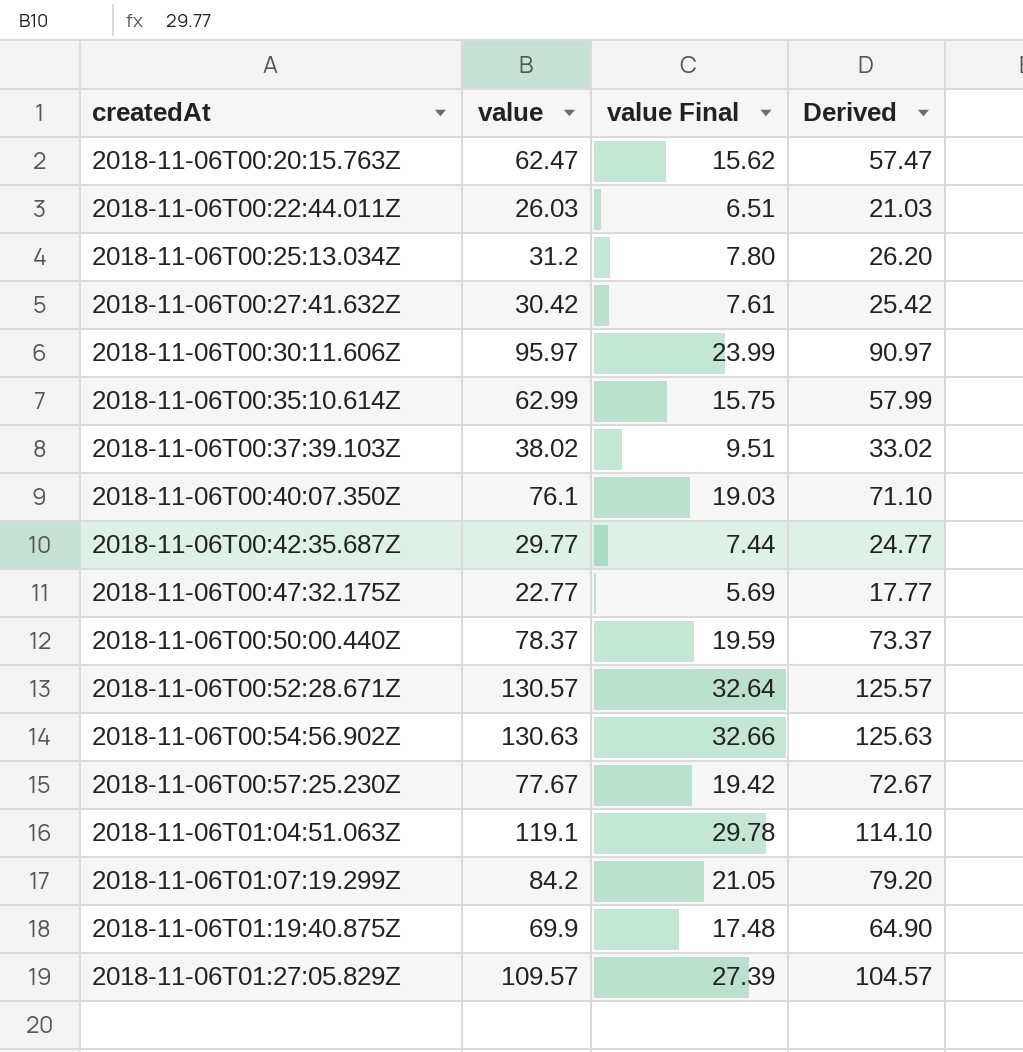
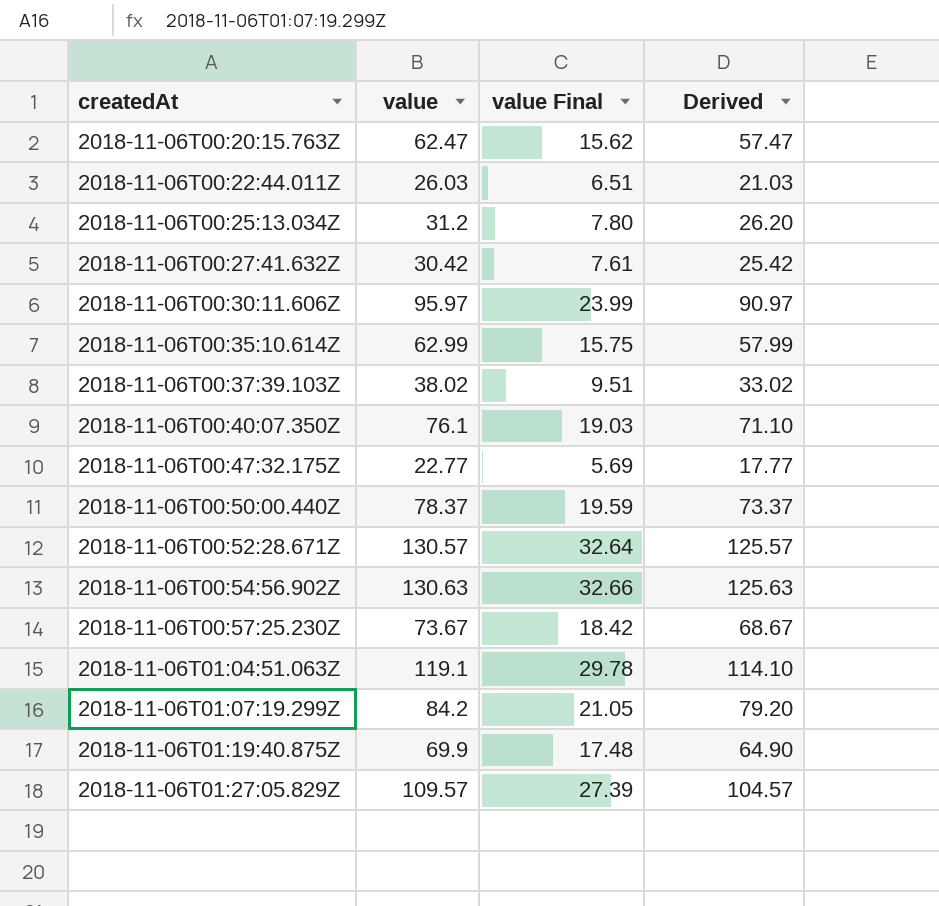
row 2018-11-06T00:42:35.687Z: 29.77 | 7.44 | 24.77 -> none
2018-11-06T00:57:25.230Z | value: 77.67 -> 73.67
2018-11-06T00:57:25.230Z | value Final: 19.42 -> 18.42
2018-11-06T00:57:25.230Z | Derived: 72.67 -> 68.67

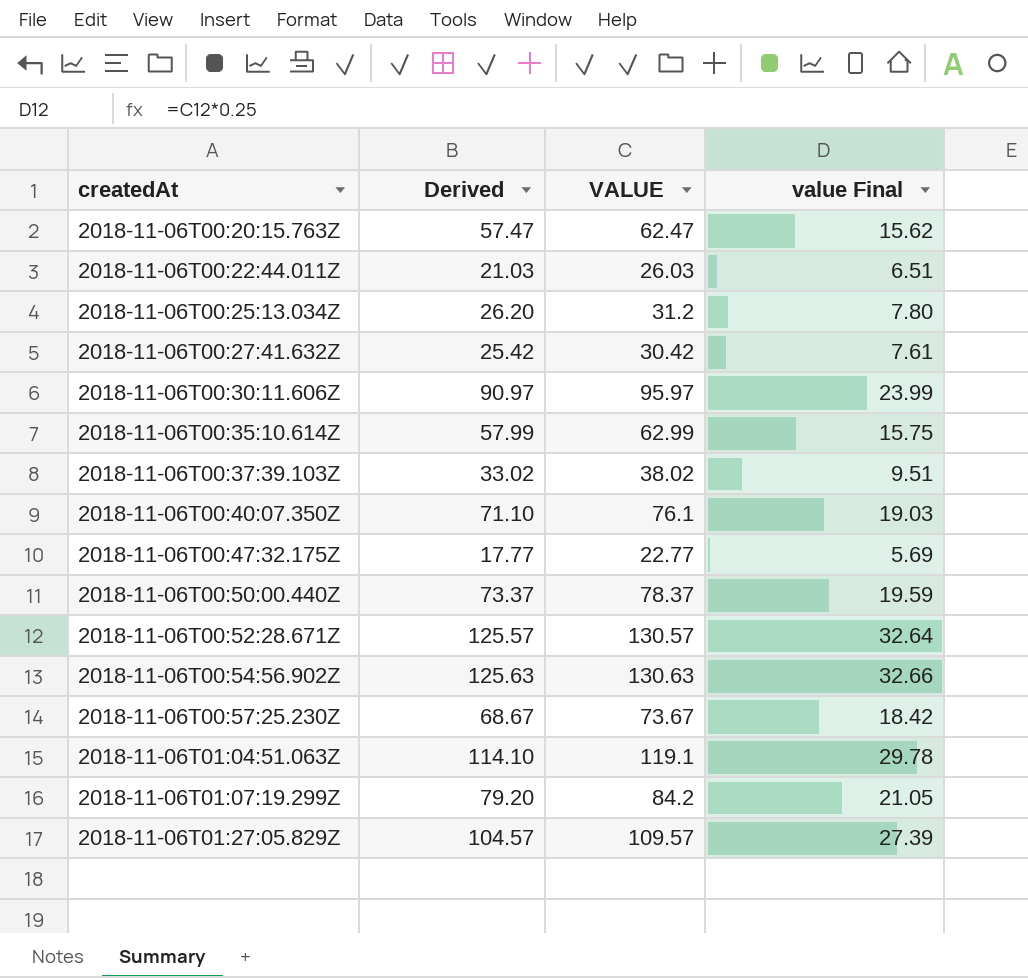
column Derived | position: 4 -> 2
column name: value -> VALUE
row 2018-11-06T01:19:40.875Z: 69.9 | 17.48 | 64.90 -> none

